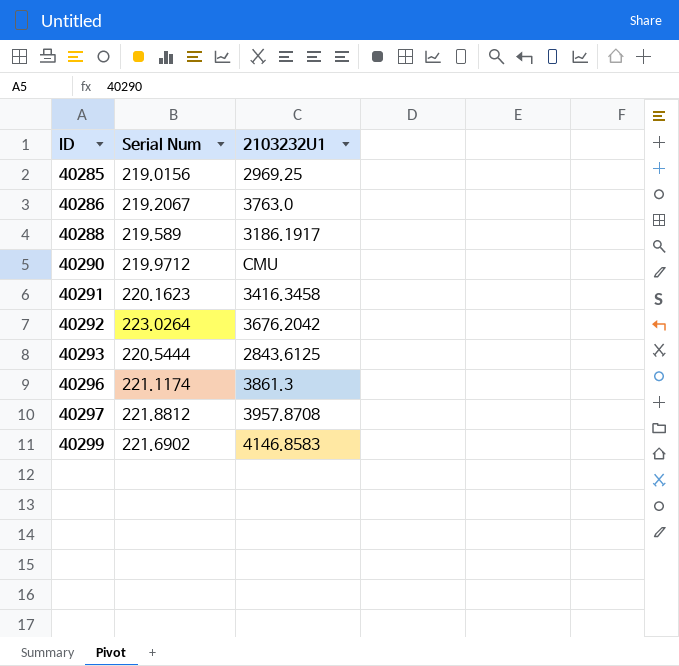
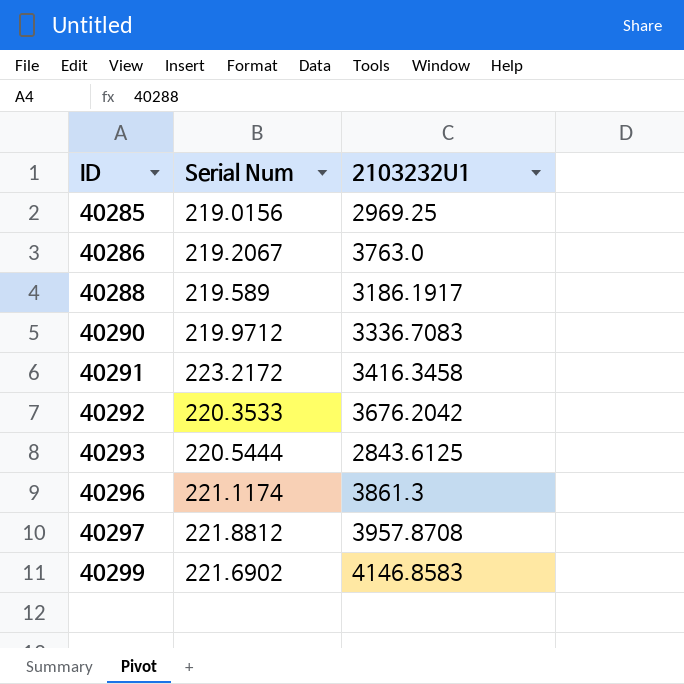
40290 | 2103232U1: CMU -> 3336.7083
40291 | Serial Num: 220.1623 -> 223.2172
40292 | Serial Num: 223.0264 -> 220.3533

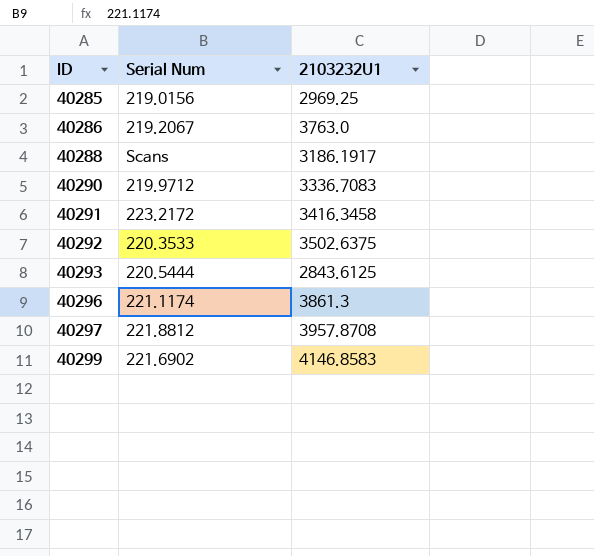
40288 | Serial Num: 219.589 -> Scans
40292 | 2103232U1: 3676.2042 -> 3502.6375

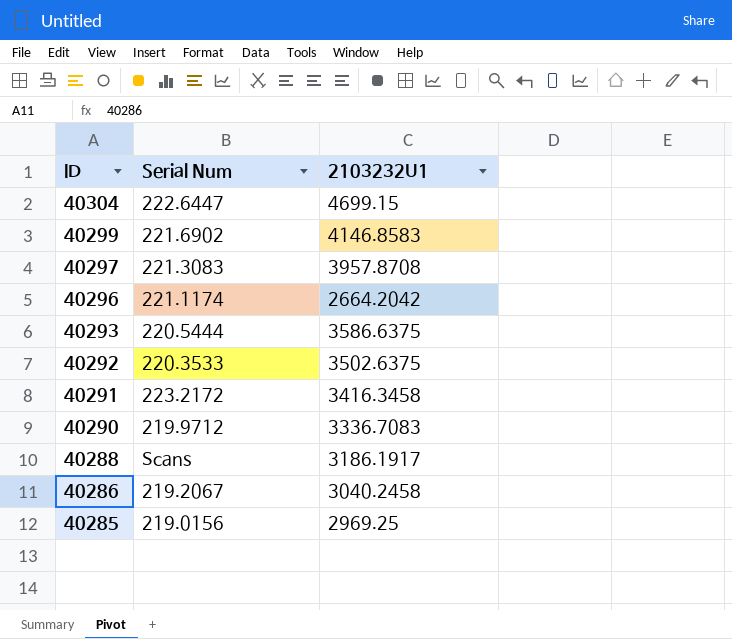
row order: ID ascending -> ID descending
row 40304: none -> 222.6447 | 4699.15
40297 | Serial Num: 221.8812 -> 221.3083
40296 | 2103232U1: 3861.3 -> 2664.2042
40293 | 2103232U1: 2843.6125 -> 3586.6375
40286 | 2103232U1: 3763.0 -> 3040.2458

